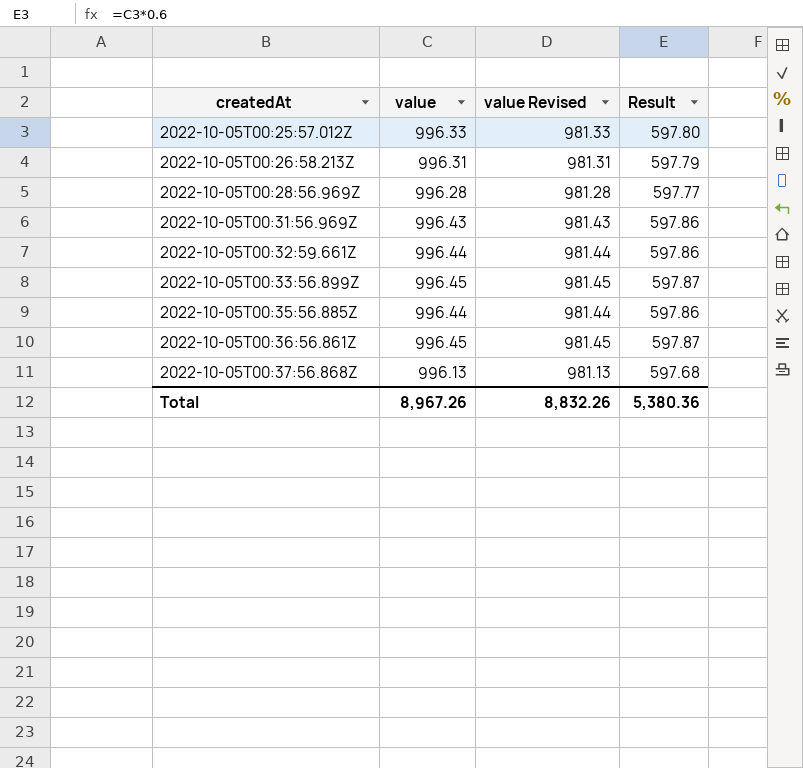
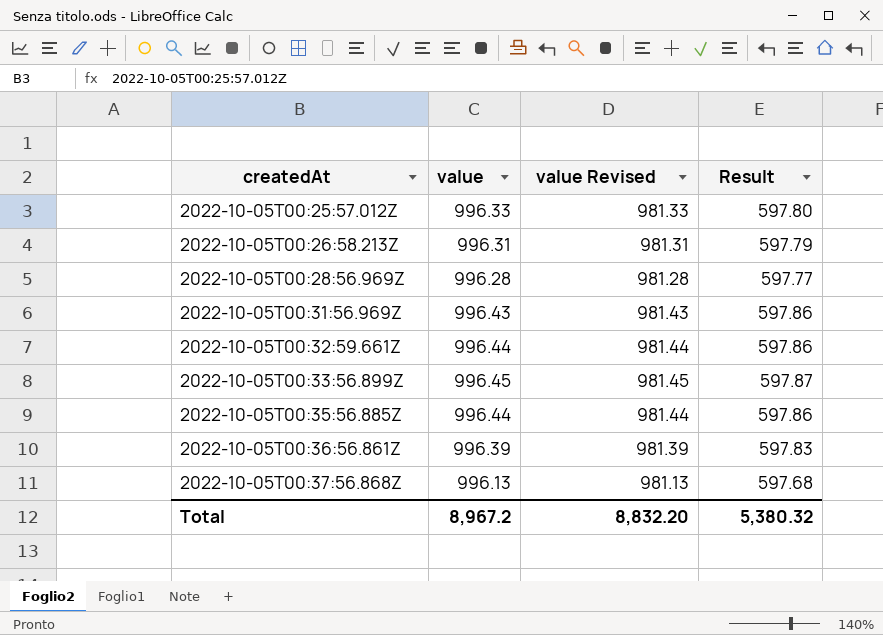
2022-10-05T00:36:56.861Z | value: 996.45 -> 996.39
2022-10-05T00:36:56.861Z | value Revised: 981.45 -> 981.39
2022-10-05T00:36:56.861Z | Result: 597.87 -> 597.83
Total | value: 8,967.26 -> 8,967.2
Total | value Revised: 8,832.26 -> 8,832.20
Total | Result: 5,380.36 -> 5,380.32

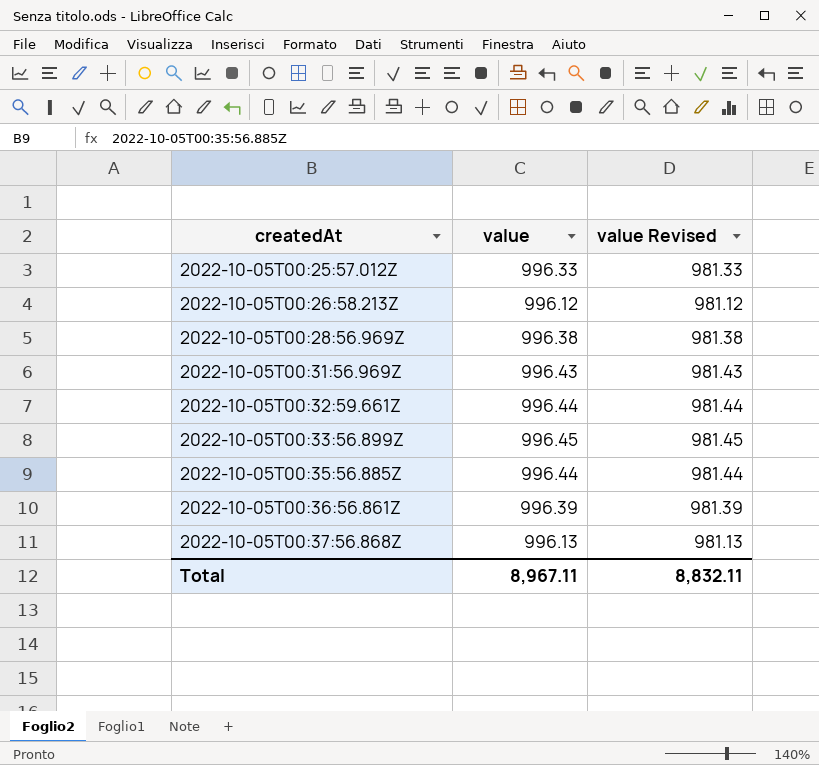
column Result | formula: [value] * 0.6 -> none
2022-10-05T00:26:58.213Z | value: 996.31 -> 996.12
2022-10-05T00:26:58.213Z | value Revised: 981.31 -> 981.12
2022-10-05T00:28:56.969Z | value: 996.28 -> 996.38
2022-10-05T00:28:56.969Z | value Revised: 981.28 -> 981.38
Total | value: 8,967.2 -> 8,967.11
Total | value Revised: 8,832.20 -> 8,832.11

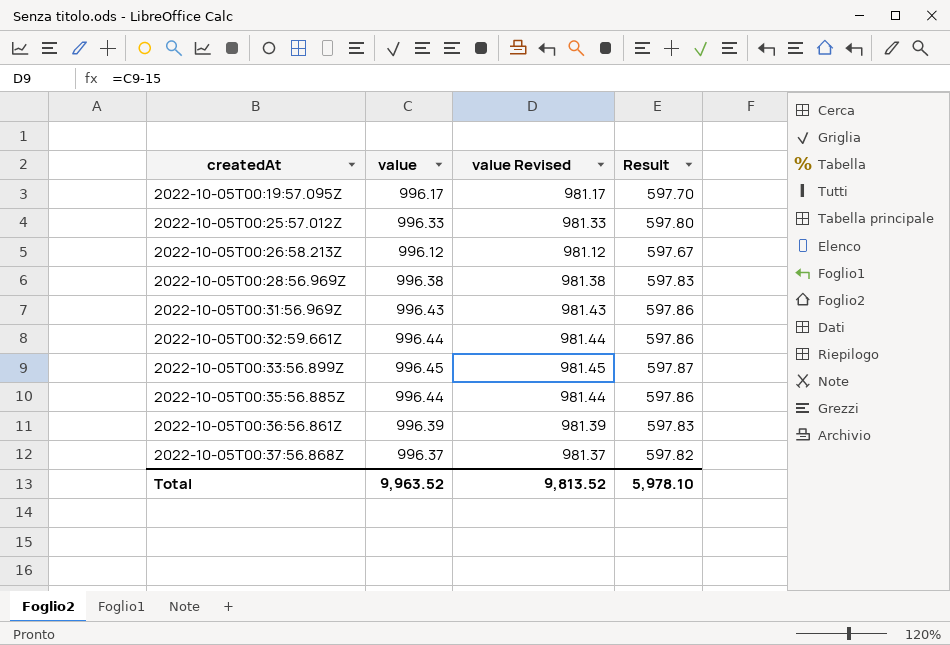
column Result | formula: none -> [value] * 0.6
row 2022-10-05T00:19:57.095Z: none -> 996.17 | 981.17 | 597.70
2022-10-05T00:37:56.868Z | value: 996.13 -> 996.37
2022-10-05T00:37:56.868Z | value Revised: 981.13 -> 981.37
Total | value: 8,967.11 -> 9,963.52
Total | value Revised: 8,832.11 -> 9,813.52

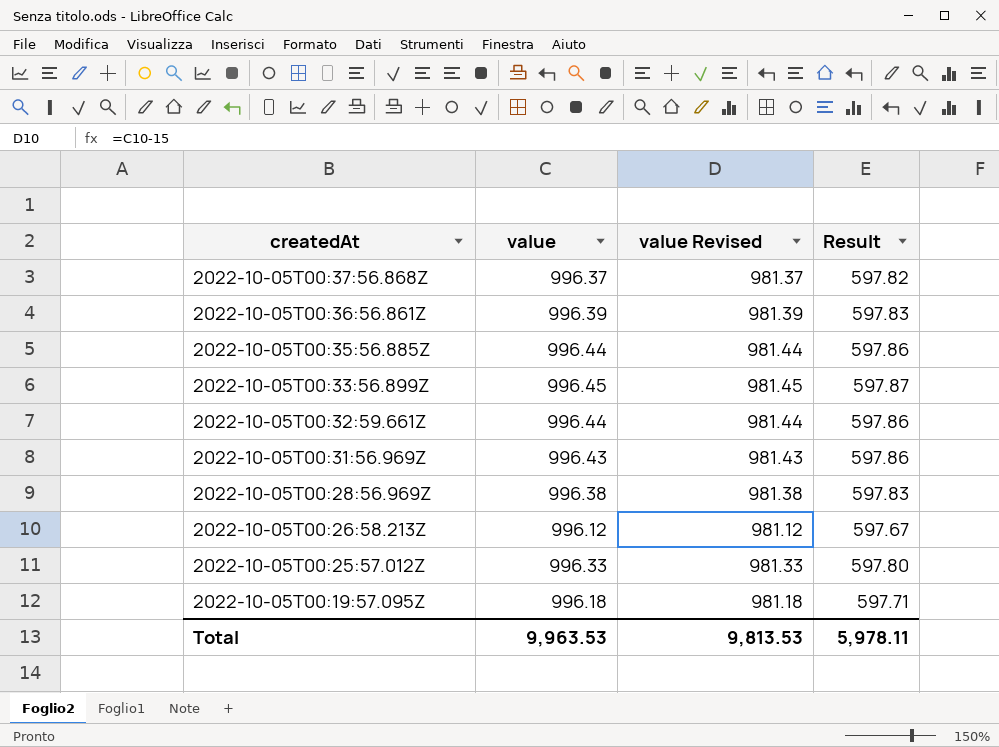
row order: createdAt ascending -> createdAt descending
2022-10-05T00:19:57.095Z | value: 996.17 -> 996.18
2022-10-05T00:19:57.095Z | value Revised: 981.17 -> 981.18
2022-10-05T00:19:57.095Z | Result: 597.70 -> 597.71
Total | value: 9,963.52 -> 9,963.53
Total | value Revised: 9,813.52 -> 9,813.53
Total | Result: 5,978.10 -> 5,978.11

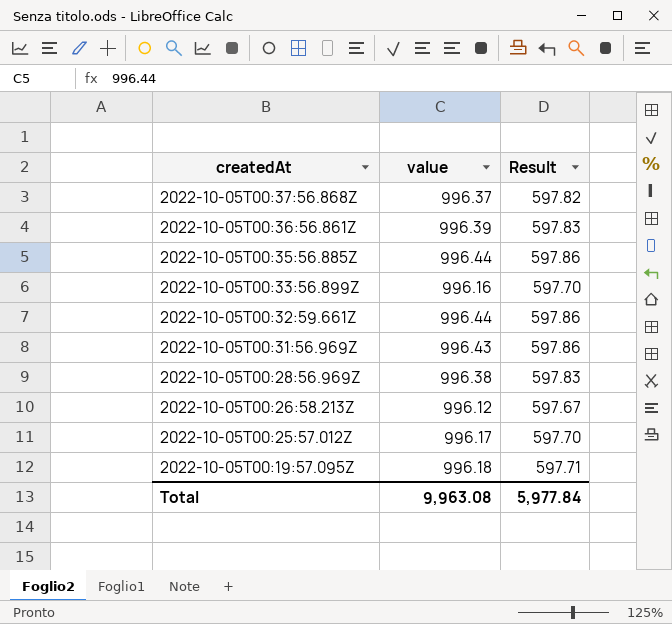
column value Revised | formula: [value] - 15 -> none
2022-10-05T00:33:56.899Z | value: 996.45 -> 996.16
2022-10-05T00:33:56.899Z | Result: 597.87 -> 597.70
2022-10-05T00:25:57.012Z | value: 996.33 -> 996.17
2022-10-05T00:25:57.012Z | Result: 597.80 -> 597.70
Total | value: 9,963.53 -> 9,963.08
Total | Result: 5,978.11 -> 5,977.84

